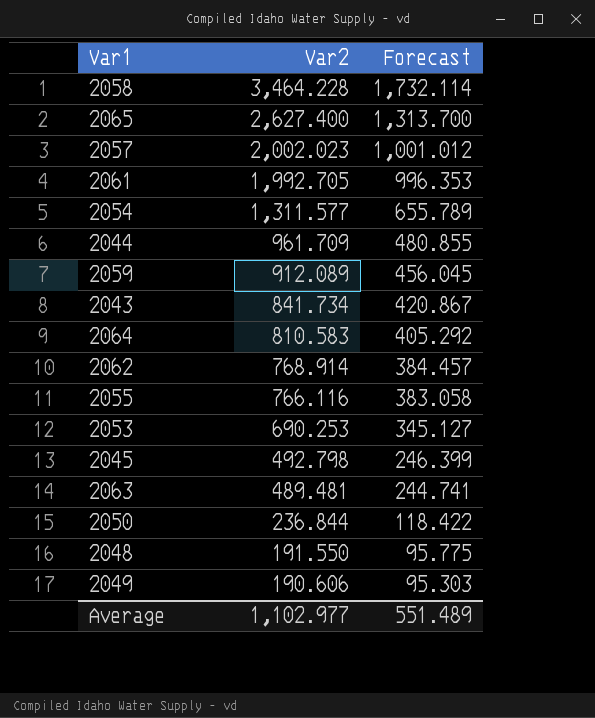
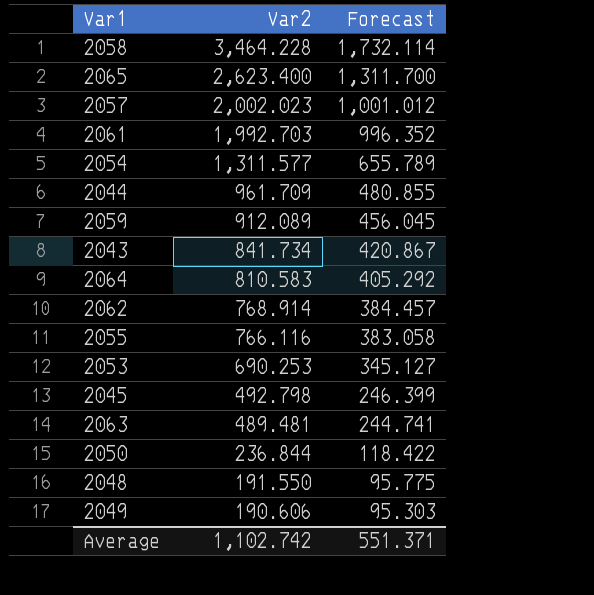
2065 | Var2: 2,627.400 -> 2,623.400
2065 | Forecast: 1,313.700 -> 1,311.700
2061 | Var2: 1,992.705 -> 1,992.703
2061 | Forecast: 996.353 -> 996.352
Average | Var2: 1,102.977 -> 1,102.742
Average | Forecast: 551.489 -> 551.371

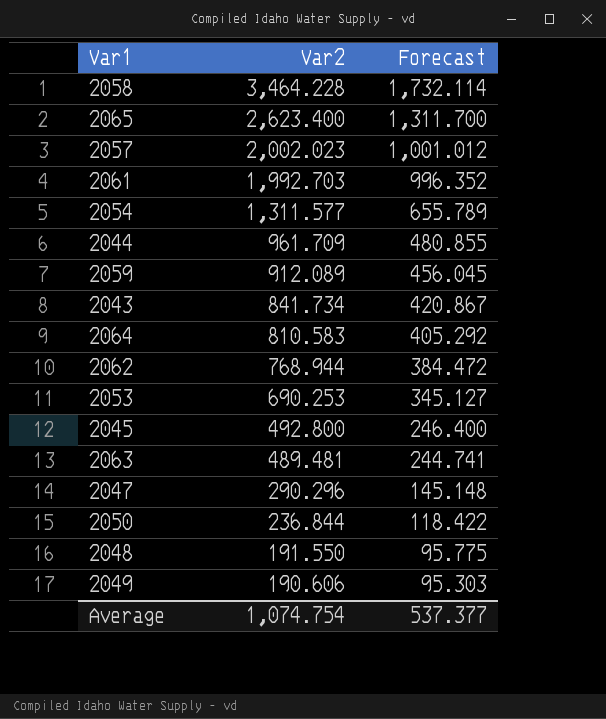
row 2055: 766.116 | 383.058 -> none
2062 | Var2: 768.914 -> 768.944
2062 | Forecast: 384.457 -> 384.472
2045 | Var2: 492.798 -> 492.800
2045 | Forecast: 246.399 -> 246.400
row 2047: none -> 290.296 | 145.148
Average | Var2: 1,102.742 -> 1,074.754
Average | Forecast: 551.371 -> 537.377

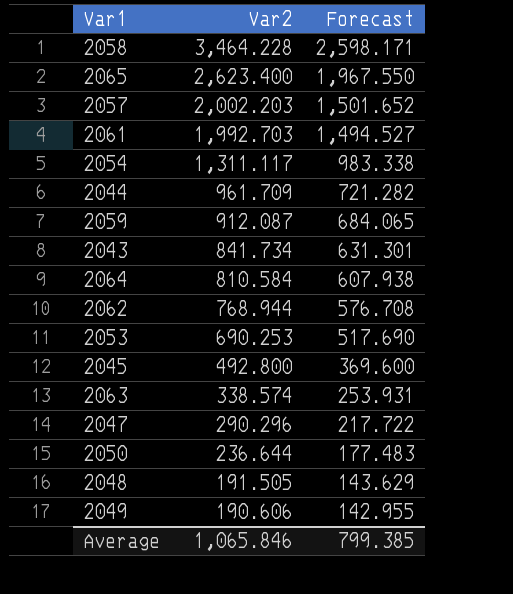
column Forecast | formula: [Var2] * 0.5 -> [Var2] * 0.75
2057 | Var2: 2,002.023 -> 2,002.203
2054 | Var2: 1,311.577 -> 1,311.117
2059 | Var2: 912.089 -> 912.087
2064 | Var2: 810.583 -> 810.584
2063 | Var2: 489.481 -> 338.574
2050 | Var2: 236.844 -> 236.644
2048 | Var2: 191.550 -> 191.505
Average | Var2: 1,074.754 -> 1,065.846
Average | Forecast: 537.377 -> 799.385

